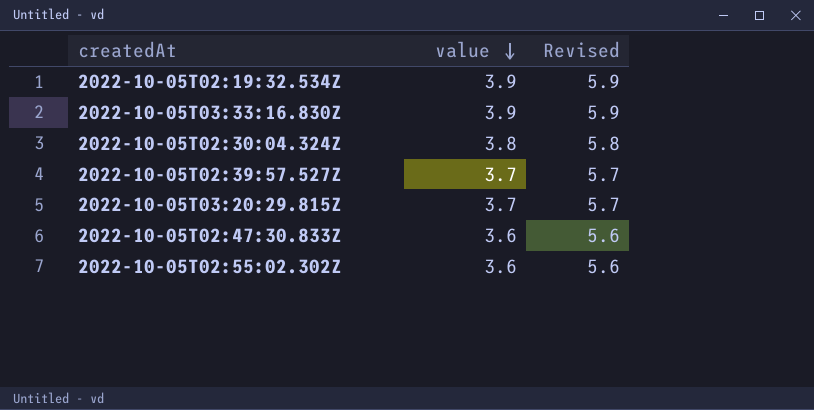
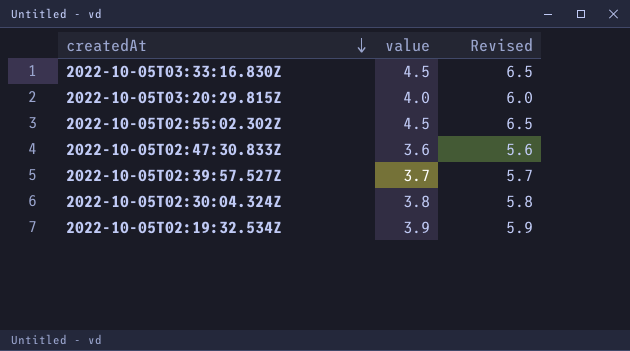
row order: value descending -> createdAt descending
2022-10-05T03:33:16.830Z | value: 3.9 -> 4.5
2022-10-05T03:33:16.830Z | Revised: 5.9 -> 6.5
2022-10-05T03:20:29.815Z | value: 3.7 -> 4.0
2022-10-05T03:20:29.815Z | Revised: 5.7 -> 6.0
2022-10-05T02:55:02.302Z | value: 3.6 -> 4.5
2022-10-05T02:55:02.302Z | Revised: 5.6 -> 6.5

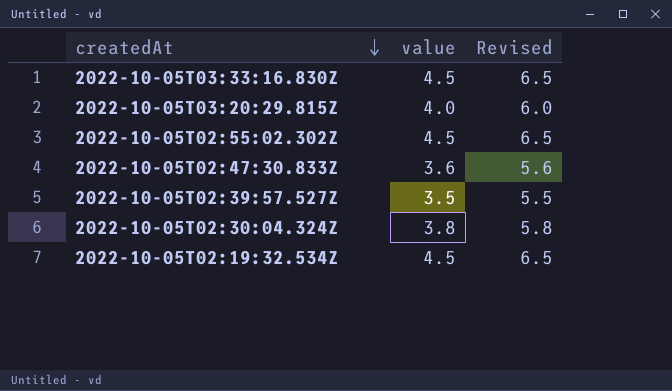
2022-10-05T02:39:57.527Z | value: 3.7 -> 3.5
2022-10-05T02:39:57.527Z | Revised: 5.7 -> 5.5
2022-10-05T02:19:32.534Z | value: 3.9 -> 4.5
2022-10-05T02:19:32.534Z | Revised: 5.9 -> 6.5

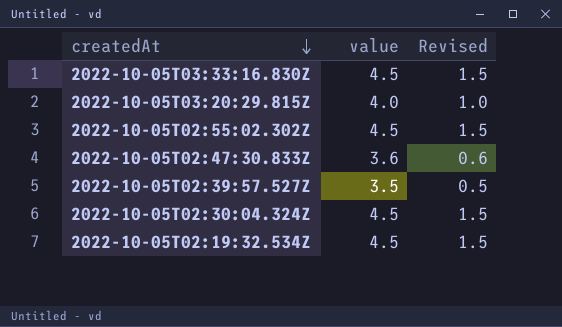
column Revised | formula: [value] + 2 -> [value] - 3
2022-10-05T02:30:04.324Z | value: 3.8 -> 4.5

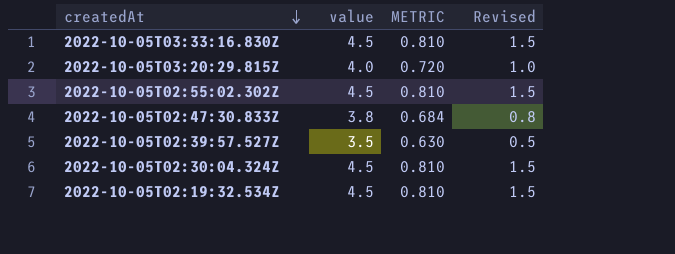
column METRIC | formula: none -> [value] * 0.18
2022-10-05T02:47:30.833Z | value: 3.6 -> 3.8
2022-10-05T02:47:30.833Z | Revised: 0.6 -> 0.8

